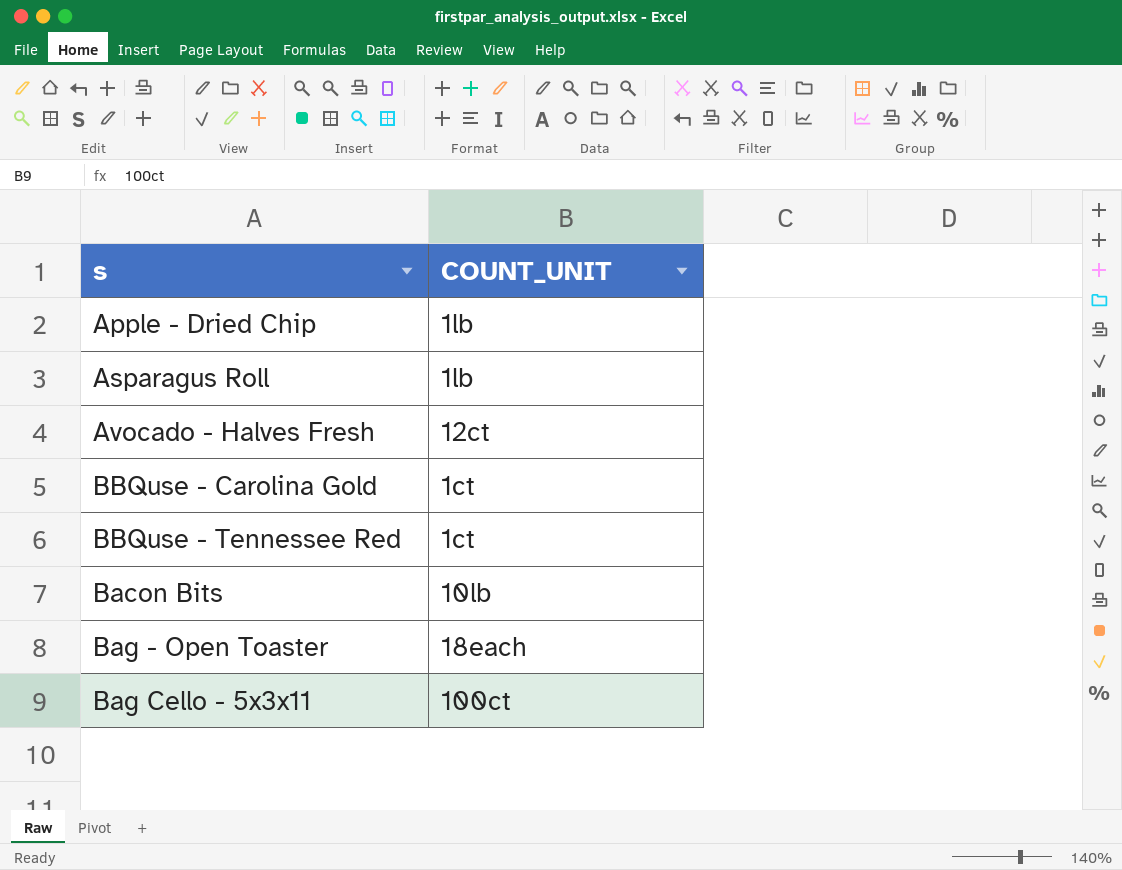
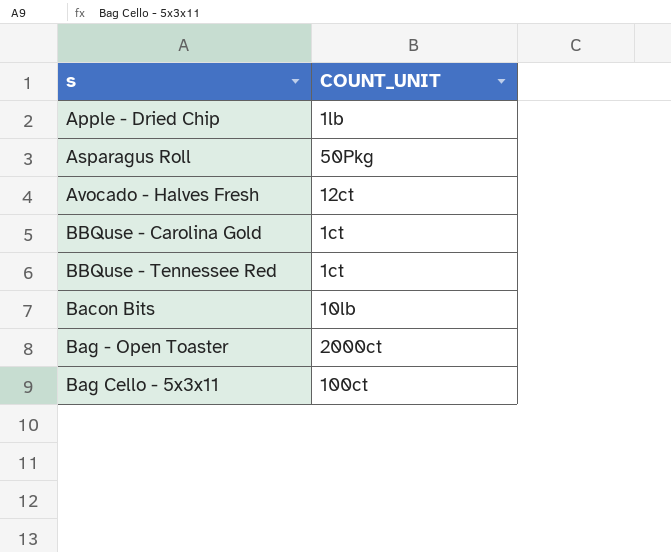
Asparagus Roll | COUNT_UNIT: 1lb -> 50Pkg
Bag - Open Toaster | COUNT_UNIT: 18each -> 2000ct

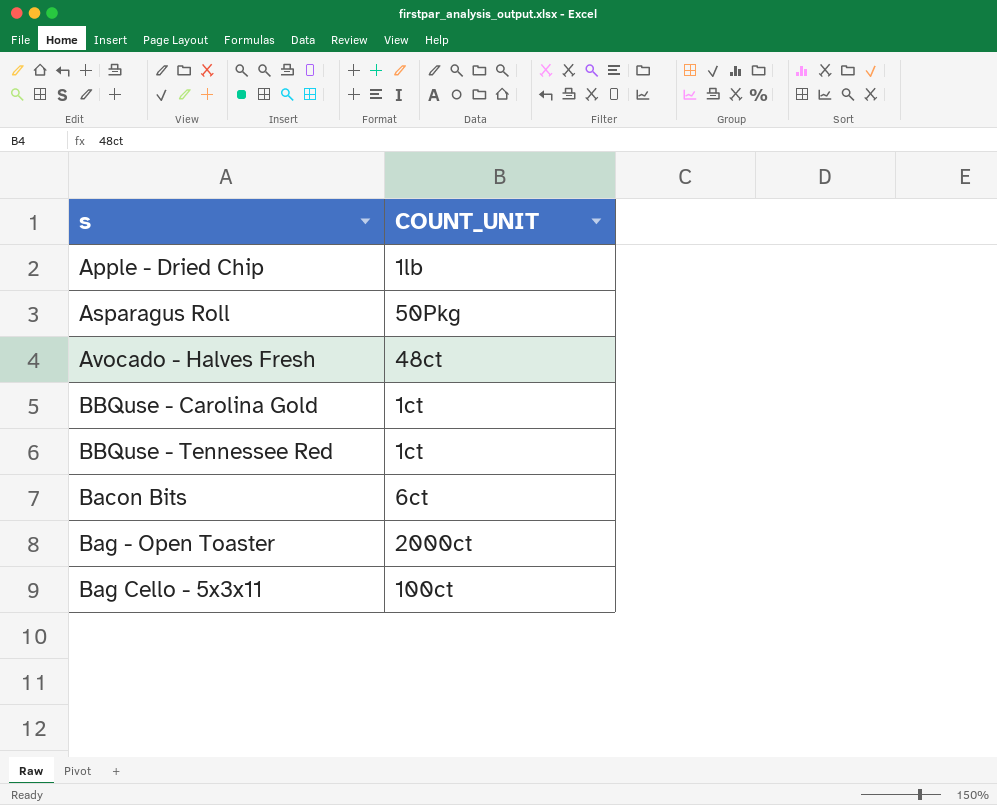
Avocado - Halves Fresh | COUNT_UNIT: 12ct -> 48ct
Bacon Bits | COUNT_UNIT: 10lb -> 6ct

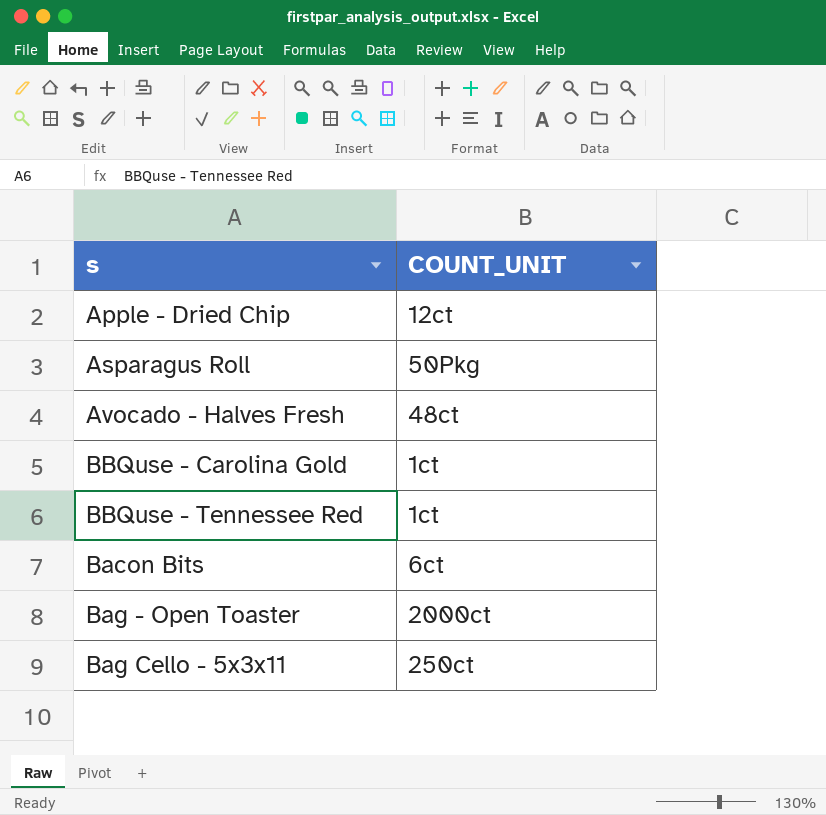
Apple - Dried Chip | COUNT_UNIT: 1lb -> 12ct
Bag Cello - 5x3x11 | COUNT_UNIT: 100ct -> 250ct

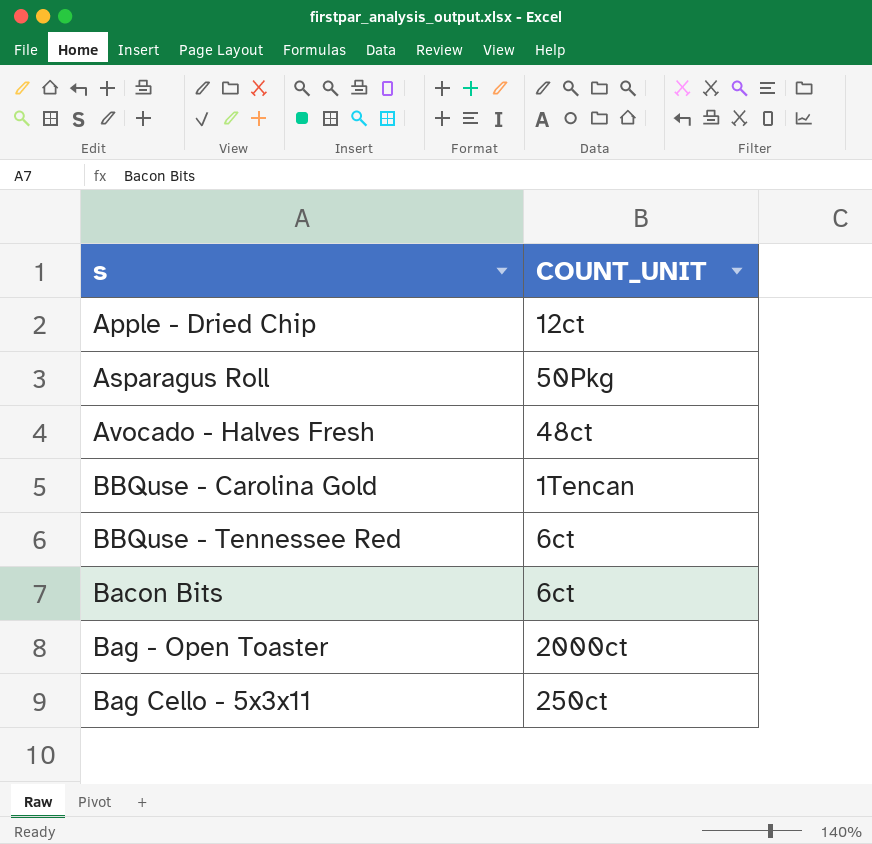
BBQuse - Carolina Gold | COUNT_UNIT: 1ct -> 1Tencan
BBQuse - Tennessee Red | COUNT_UNIT: 1ct -> 6ct

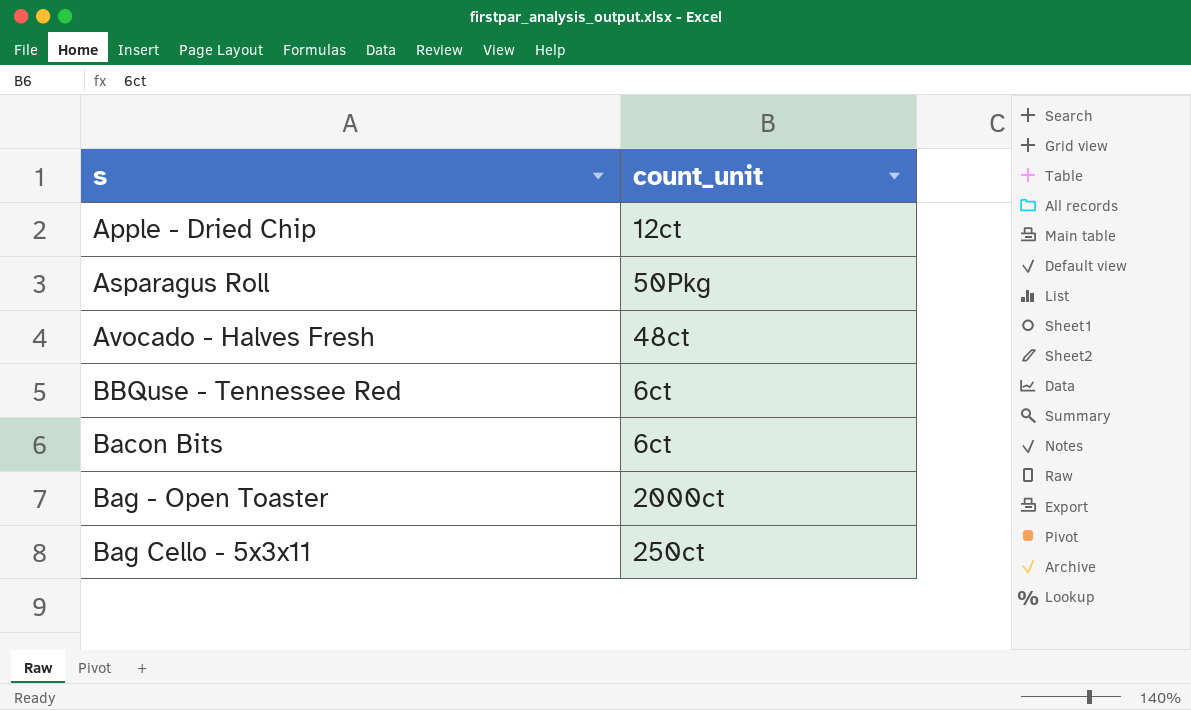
column name: COUNT_UNIT -> count_unit
row BBQuse - Carolina Gold: 1Tencan -> none

